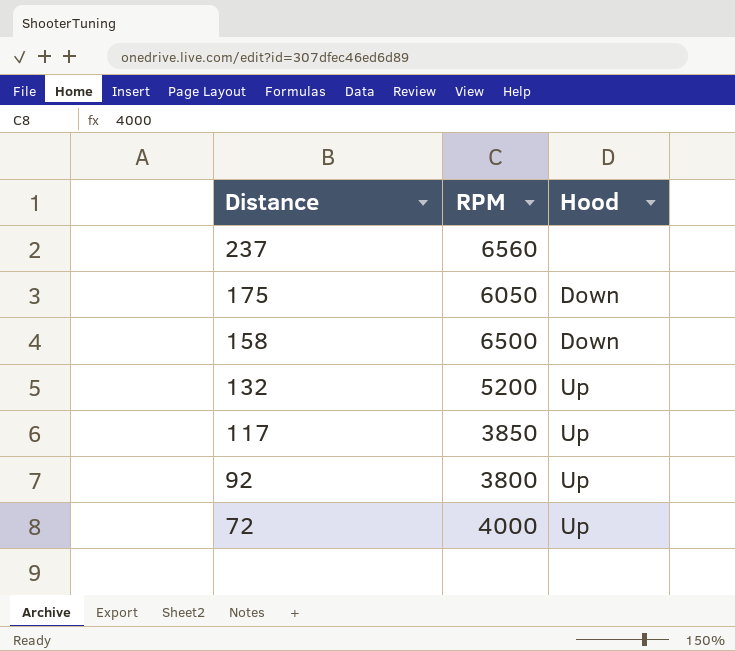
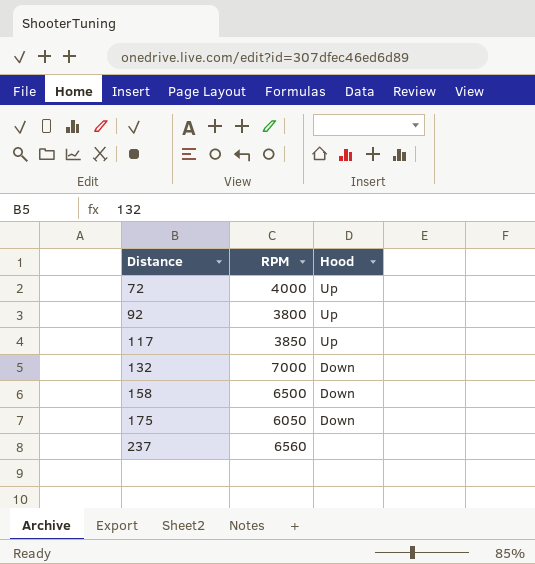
row order: Distance descending -> Distance ascending
132 | RPM: 5200 -> 7000
132 | Hood: Up -> Down

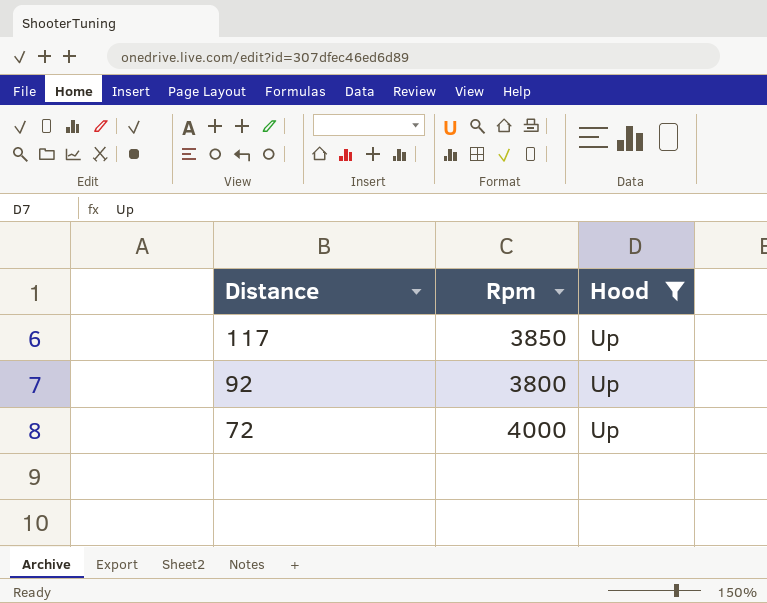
filter: none -> Hood = Up
row order: Distance ascending -> Distance descending
column name: RPM -> Rpm

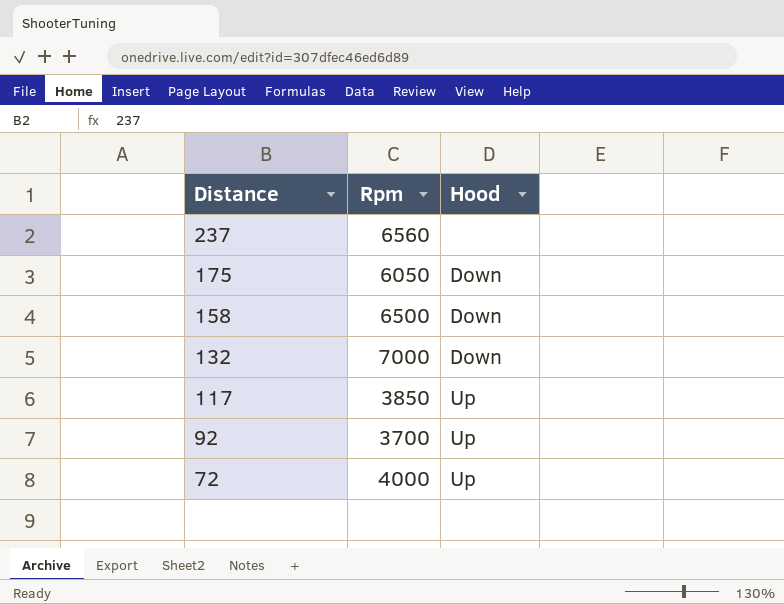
filter: Hood = Up -> none
92 | Rpm: 3800 -> 3700

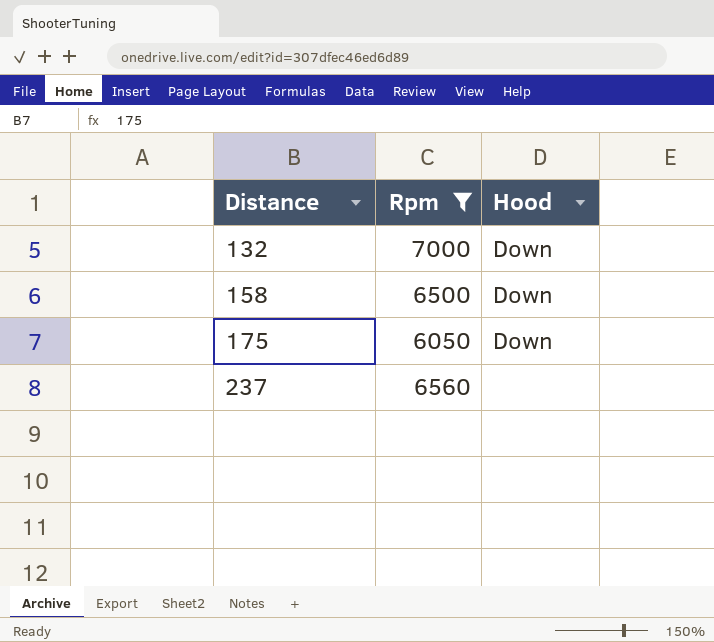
filter: none -> Rpm >= 6050
row order: Distance descending -> Distance ascending

